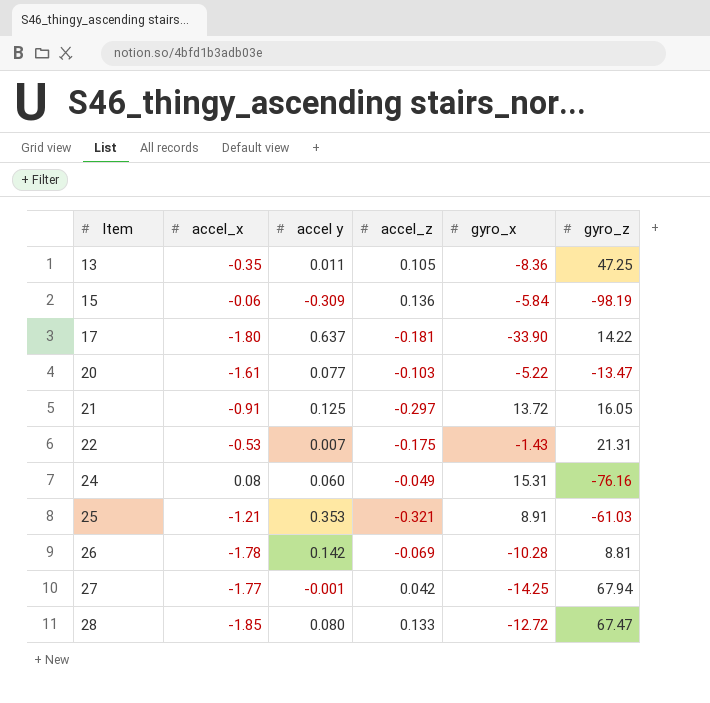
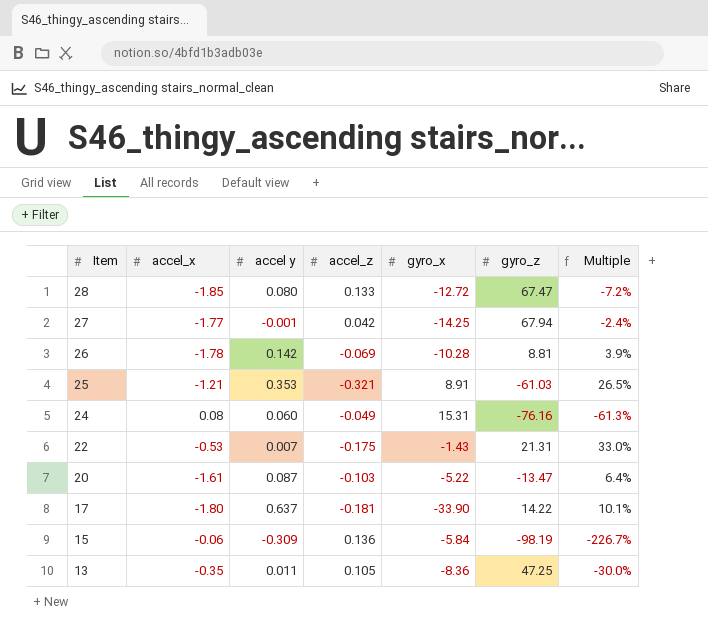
row order: Item ascending -> Item descending
column Multiple | formula: none -> [accel_z] / [accel_x]
row 21: -0.91 | 0.125 | -0.297 | 13.72 | 16.05 -> none
20 | accel y: 0.077 -> 0.087

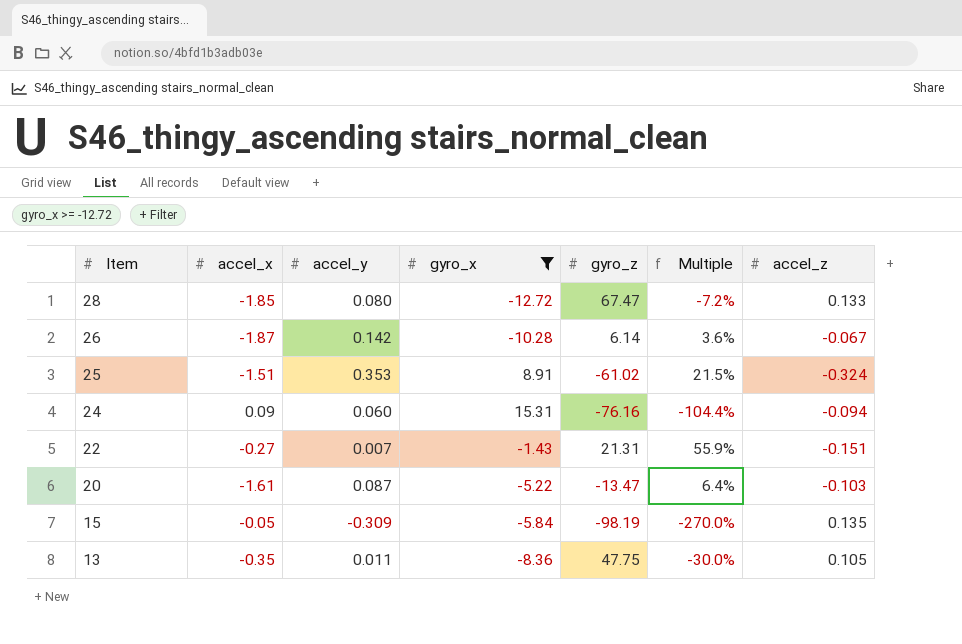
filter: none -> gyro_x >= -12.72
column name: accel y -> accel_y
column accel_z | position: 4 -> 7
26 | accel_x: -1.78 -> -1.87
26 | gyro_z: 8.81 -> 6.14
26 | Multiple: 3.9% -> 3.6%
26 | accel_z: -0.069 -> -0.067
25 | accel_x: -1.21 -> -1.51
25 | gyro_z: -61.03 -> -61.02
25 | Multiple: 26.5% -> 21.5%
25 | accel_z: -0.321 -> -0.324
24 | accel_x: 0.08 -> 0.09
24 | Multiple: -61.3% -> -104.4%
24 | accel_z: -0.049 -> -0.094
22 | accel_x: -0.53 -> -0.27
22 | Multiple: 33.0% -> 55.9%
22 | accel_z: -0.175 -> -0.151
15 | accel_x: -0.06 -> -0.05
15 | Multiple: -226.7% -> -270.0%
15 | accel_z: 0.136 -> 0.135
13 | gyro_z: 47.25 -> 47.75

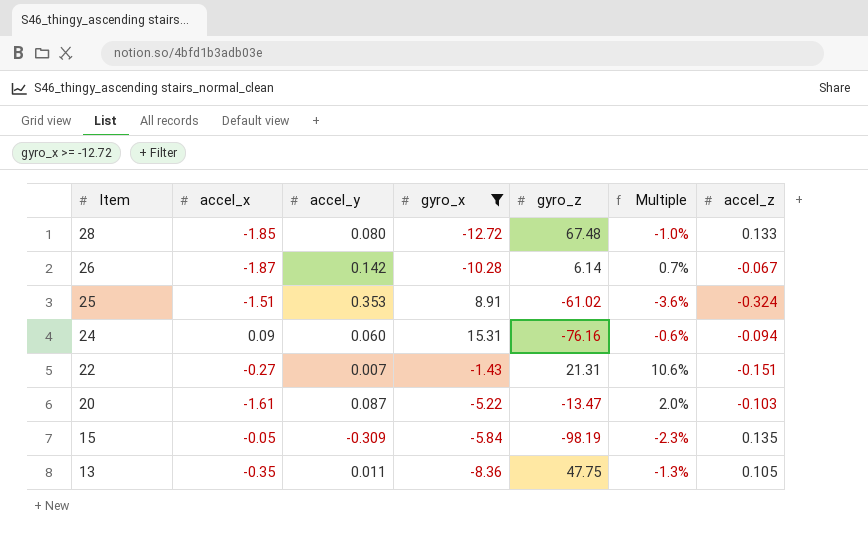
column Multiple | formula: [accel_z] / [accel_x] -> [accel_z] / [gyro_x]
28 | gyro_z: 67.47 -> 67.48

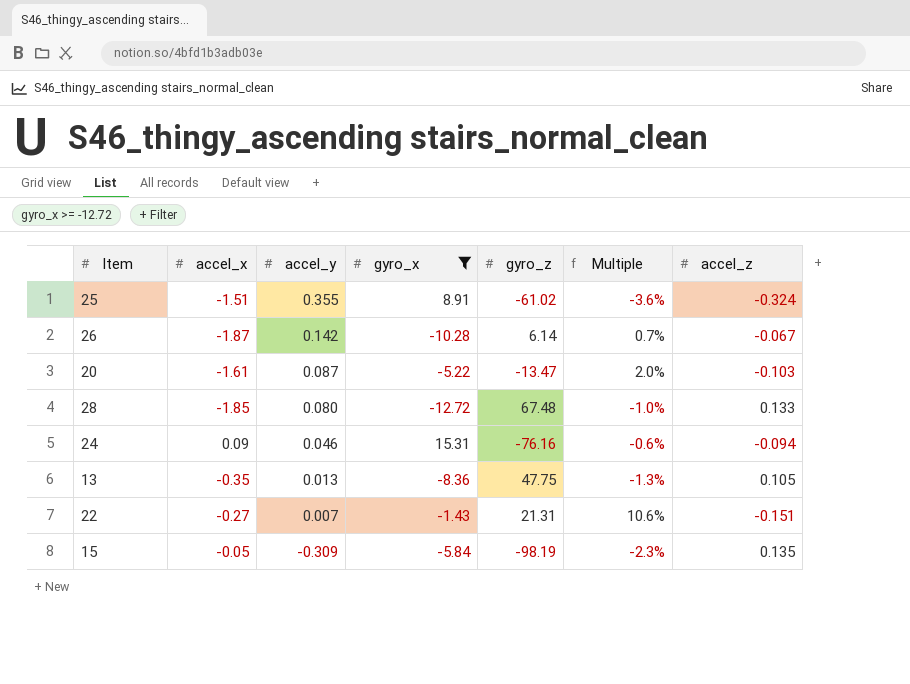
row order: Item descending -> accel_y descending
25 | accel_y: 0.353 -> 0.355
24 | accel_y: 0.060 -> 0.046
13 | accel_y: 0.011 -> 0.013

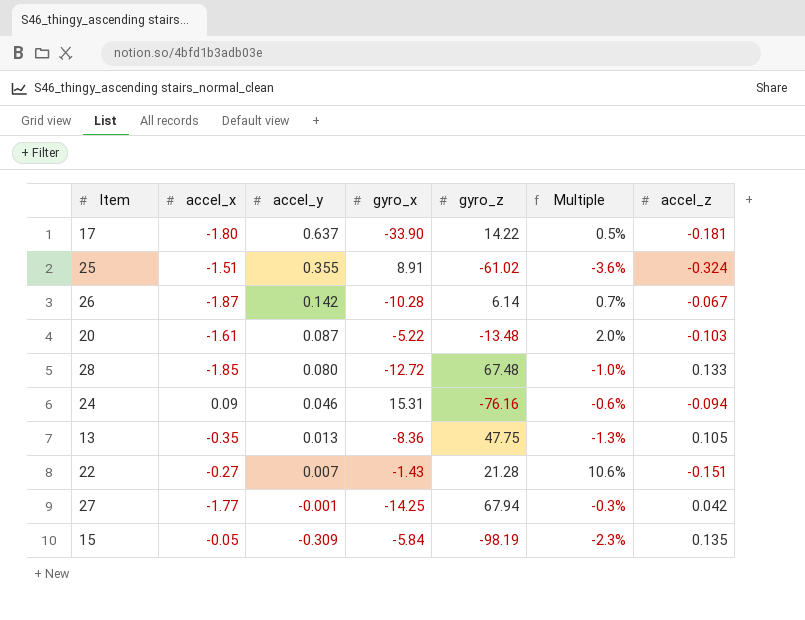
filter: gyro_x >= -12.72 -> none
20 | gyro_z: -13.47 -> -13.48
22 | gyro_z: 21.31 -> 21.28

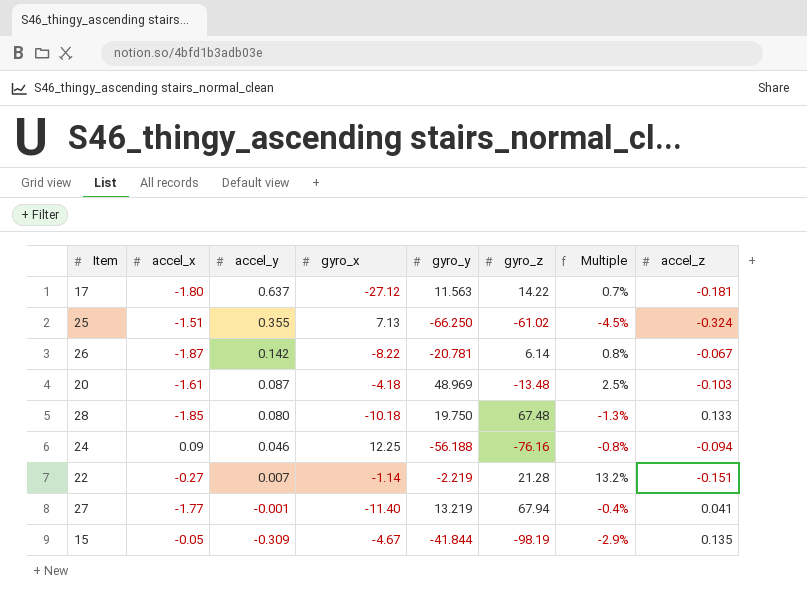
column gyro_y | position: none -> 5
row 13: -0.35 | 0.013 | -8.36 | 47.75 | -1.3% | 0.105 -> none
17 | gyro_x: -33.90 -> -27.12
17 | Multiple: 0.5% -> 0.7%
25 | gyro_x: 8.91 -> 7.13
25 | Multiple: -3.6% -> -4.5%
26 | gyro_x: -10.28 -> -8.22
26 | Multiple: 0.7% -> 0.8%
20 | gyro_x: -5.22 -> -4.18
20 | Multiple: 2.0% -> 2.5%
28 | gyro_x: -12.72 -> -10.18
28 | Multiple: -1.0% -> -1.3%
24 | gyro_x: 15.31 -> 12.25
24 | Multiple: -0.6% -> -0.8%
22 | gyro_x: -1.43 -> -1.14
22 | Multiple: 10.6% -> 13.2%
27 | gyro_x: -14.25 -> -11.40
27 | Multiple: -0.3% -> -0.4%
27 | accel_z: 0.042 -> 0.041
15 | gyro_x: -5.84 -> -4.67
15 | Multiple: -2.3% -> -2.9%

